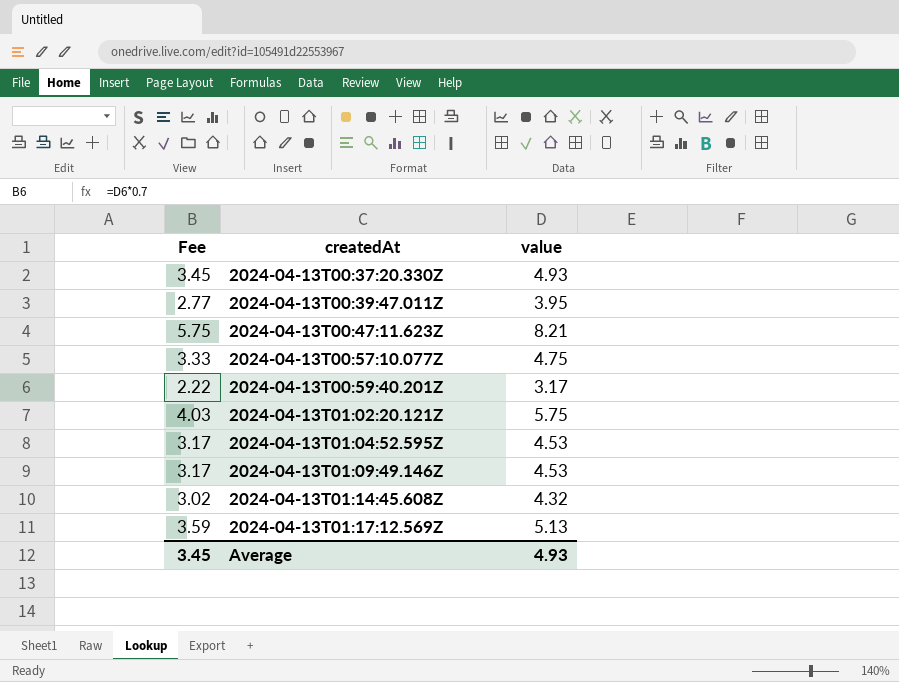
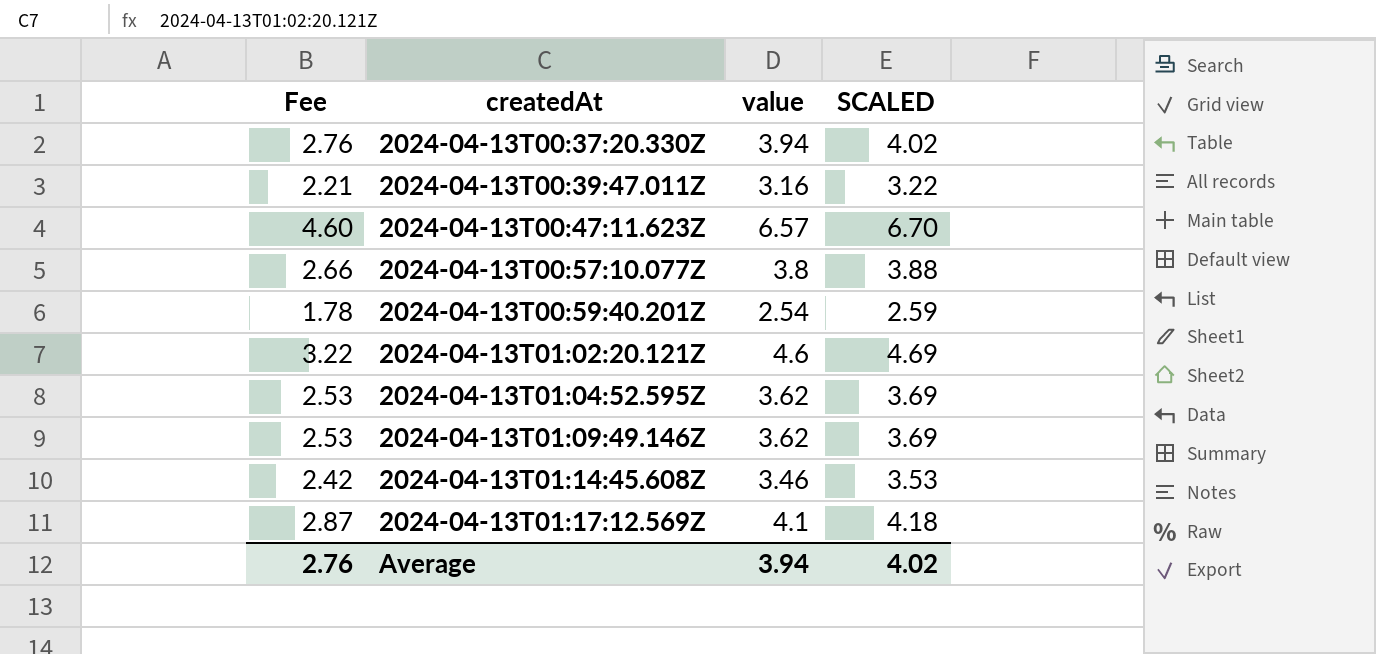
column SCALED | formula: none -> [value] * 1.02
2024-04-13T00:37:20.330Z | Fee: 3.45 -> 2.76
2024-04-13T00:37:20.330Z | value: 4.93 -> 3.94
2024-04-13T00:39:47.011Z | Fee: 2.77 -> 2.21
2024-04-13T00:39:47.011Z | value: 3.95 -> 3.16
2024-04-13T00:47:11.623Z | Fee: 5.75 -> 4.60
2024-04-13T00:47:11.623Z | value: 8.21 -> 6.57
2024-04-13T00:57:10.077Z | Fee: 3.33 -> 2.66
2024-04-13T00:57:10.077Z | value: 4.75 -> 3.8
2024-04-13T00:59:40.201Z | Fee: 2.22 -> 1.78
2024-04-13T00:59:40.201Z | value: 3.17 -> 2.54
2024-04-13T01:02:20.121Z | Fee: 4.03 -> 3.22
2024-04-13T01:02:20.121Z | value: 5.75 -> 4.6
2024-04-13T01:04:52.595Z | Fee: 3.17 -> 2.53
2024-04-13T01:04:52.595Z | value: 4.53 -> 3.62
2024-04-13T01:09:49.146Z | Fee: 3.17 -> 2.53
2024-04-13T01:09:49.146Z | value: 4.53 -> 3.62
2024-04-13T01:14:45.608Z | Fee: 3.02 -> 2.42
2024-04-13T01:14:45.608Z | value: 4.32 -> 3.46
2024-04-13T01:17:12.569Z | Fee: 3.59 -> 2.87
2024-04-13T01:17:12.569Z | value: 5.13 -> 4.1
Average | Fee: 3.45 -> 2.76
Average | value: 4.93 -> 3.94

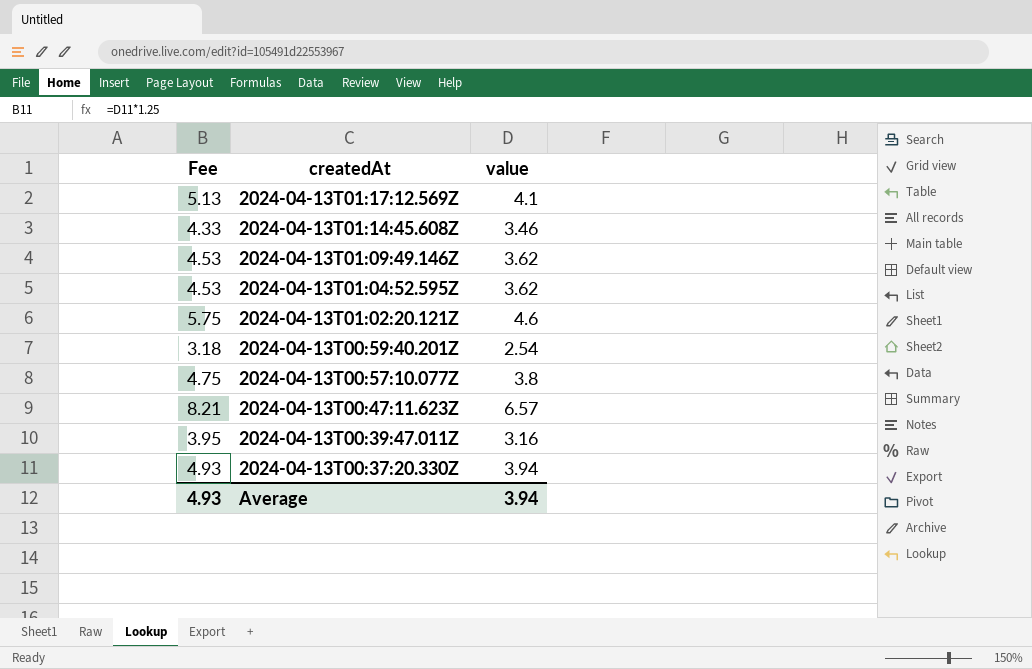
row order: createdAt ascending -> createdAt descending
column SCALED | formula: [value] * 1.02 -> none
column Fee | formula: [value] * 0.7 -> [value] * 1.25
Average | Fee: 2.76 -> 4.93

